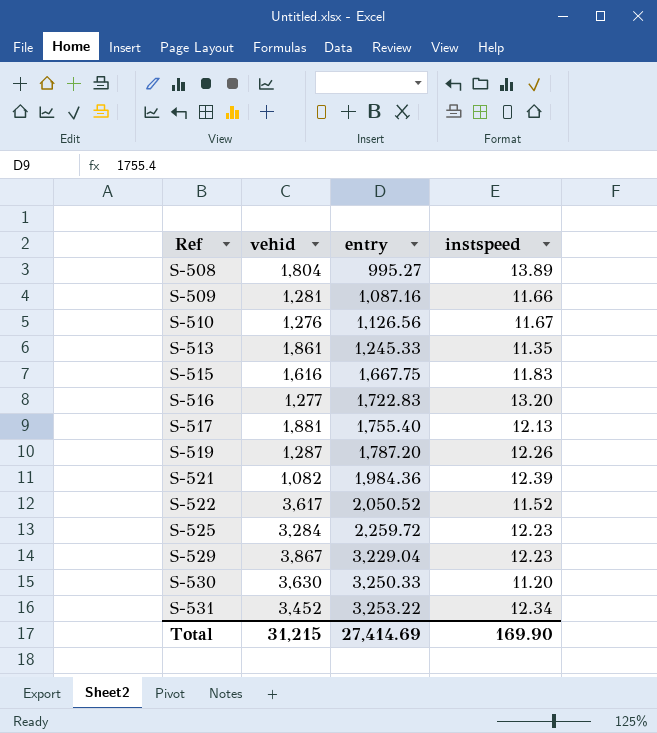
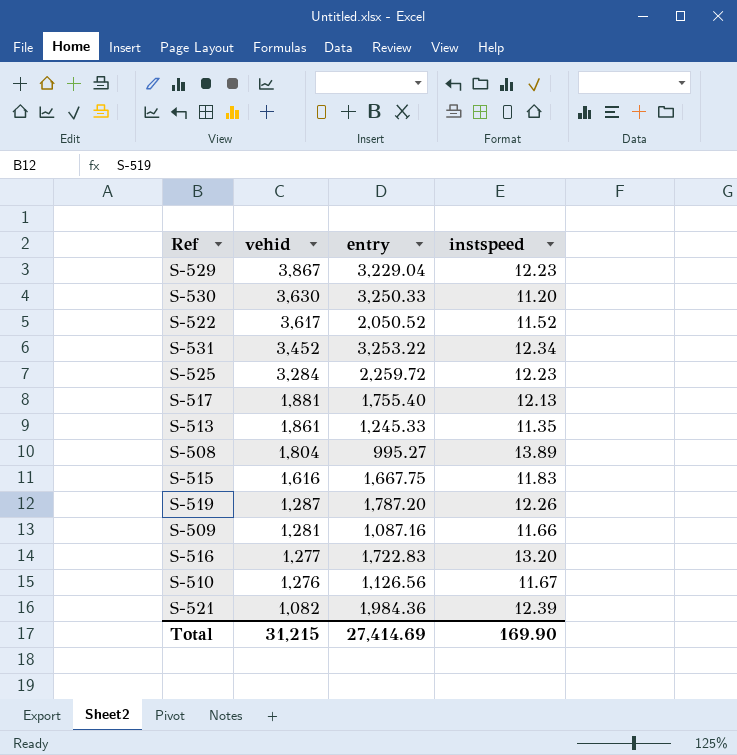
row order: Ref ascending -> vehid descending

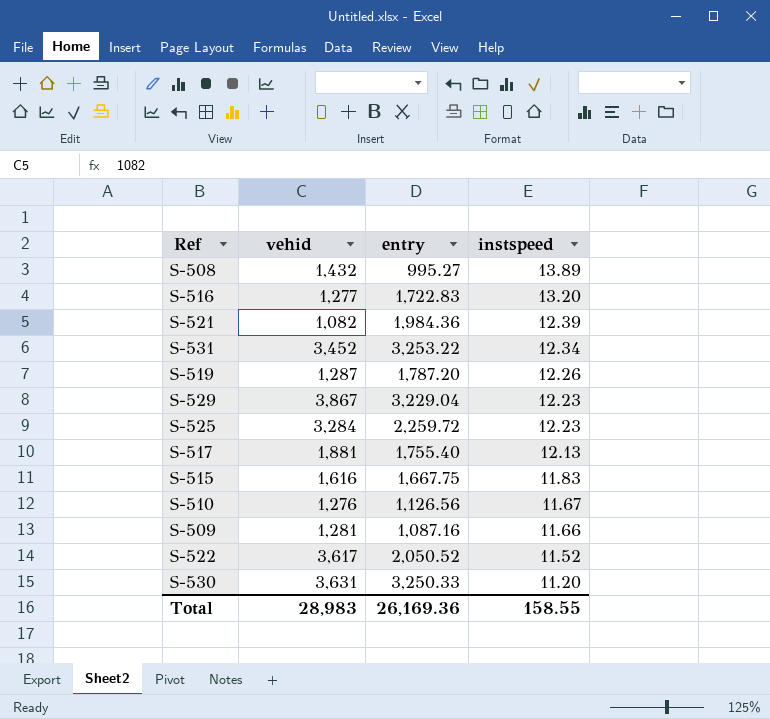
row order: vehid descending -> instspeed descending
row S-513: 1,861 | 1,245.33 | 11.35 -> none
S-508 | vehid: 1,804 -> 1,432
S-530 | vehid: 3,630 -> 3,631
Total | vehid: 31,215 -> 28,983
Total | entry: 27,414.69 -> 26,169.36
Total | instspeed: 169.90 -> 158.55

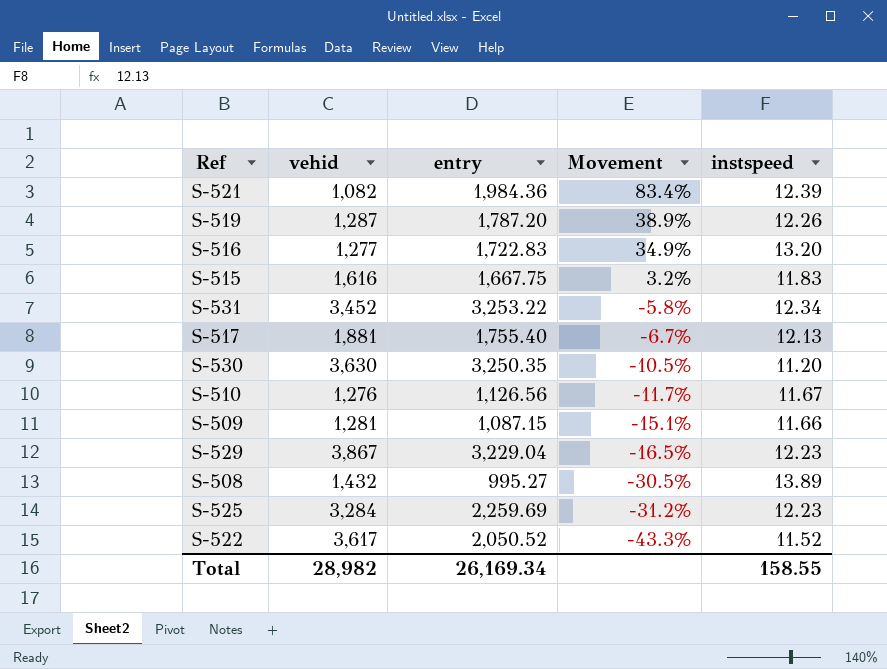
row order: instspeed descending -> Movement descending
column Movement | formula: none -> ([entry] - [vehid]) / [vehid]
S-530 | vehid: 3,631 -> 3,630
S-530 | entry: 3,250.33 -> 3,250.35
S-509 | entry: 1,087.16 -> 1,087.15
S-525 | entry: 2,259.72 -> 2,259.69
Total | vehid: 28,983 -> 28,982
Total | entry: 26,169.36 -> 26,169.34

